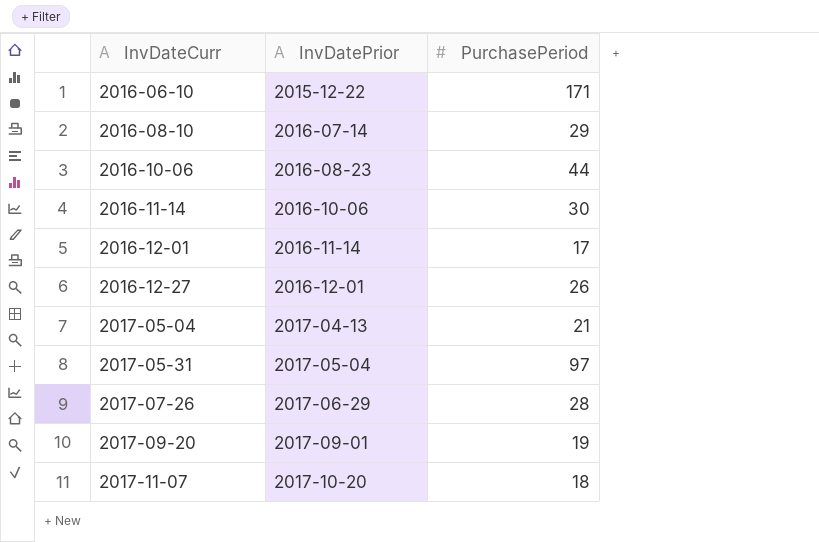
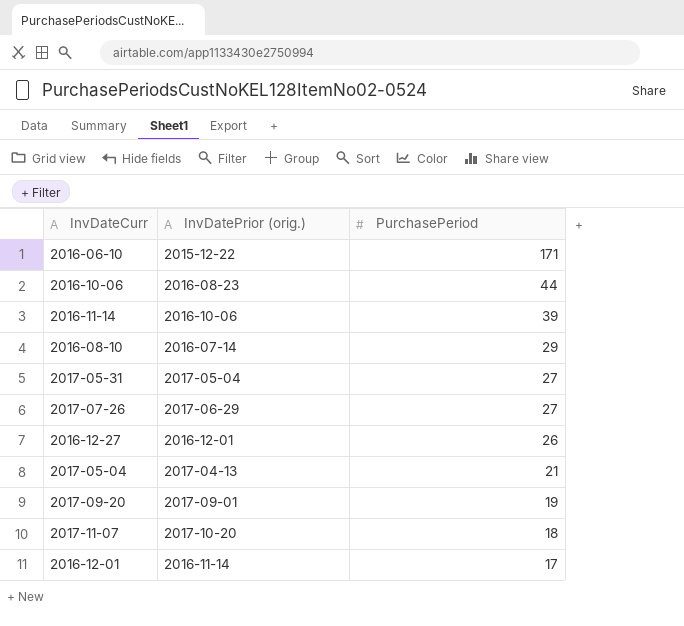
row order: InvDateCurr ascending -> PurchasePeriod descending
column name: InvDatePrior -> InvDatePrior (orig.)
2016-11-14 | PurchasePeriod: 30 -> 39
2017-05-31 | PurchasePeriod: 97 -> 27
2017-07-26 | PurchasePeriod: 28 -> 27

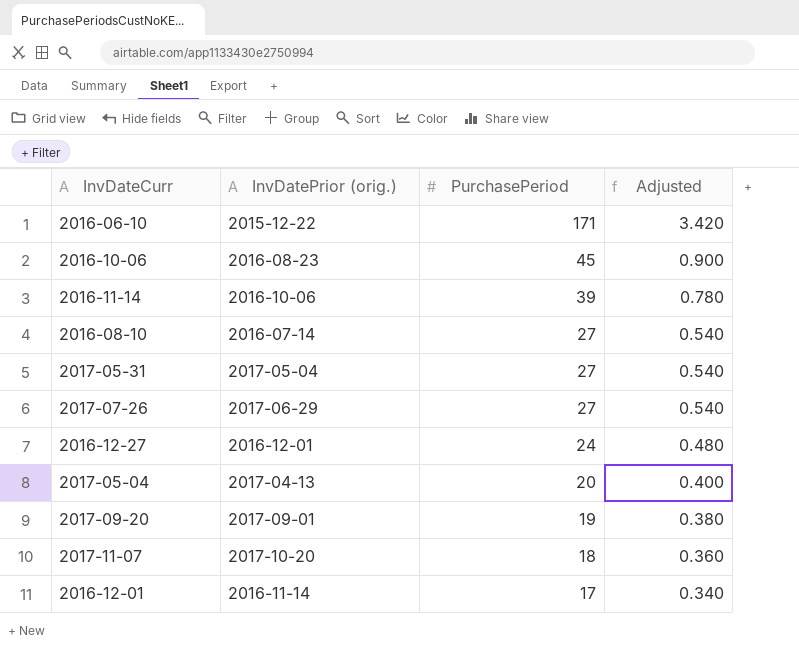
column Adjusted | formula: none -> [PurchasePeriod] * 0.02
2016-10-06 | PurchasePeriod: 44 -> 45
2016-08-10 | PurchasePeriod: 29 -> 27
2016-12-27 | PurchasePeriod: 26 -> 24
2017-05-04 | PurchasePeriod: 21 -> 20

